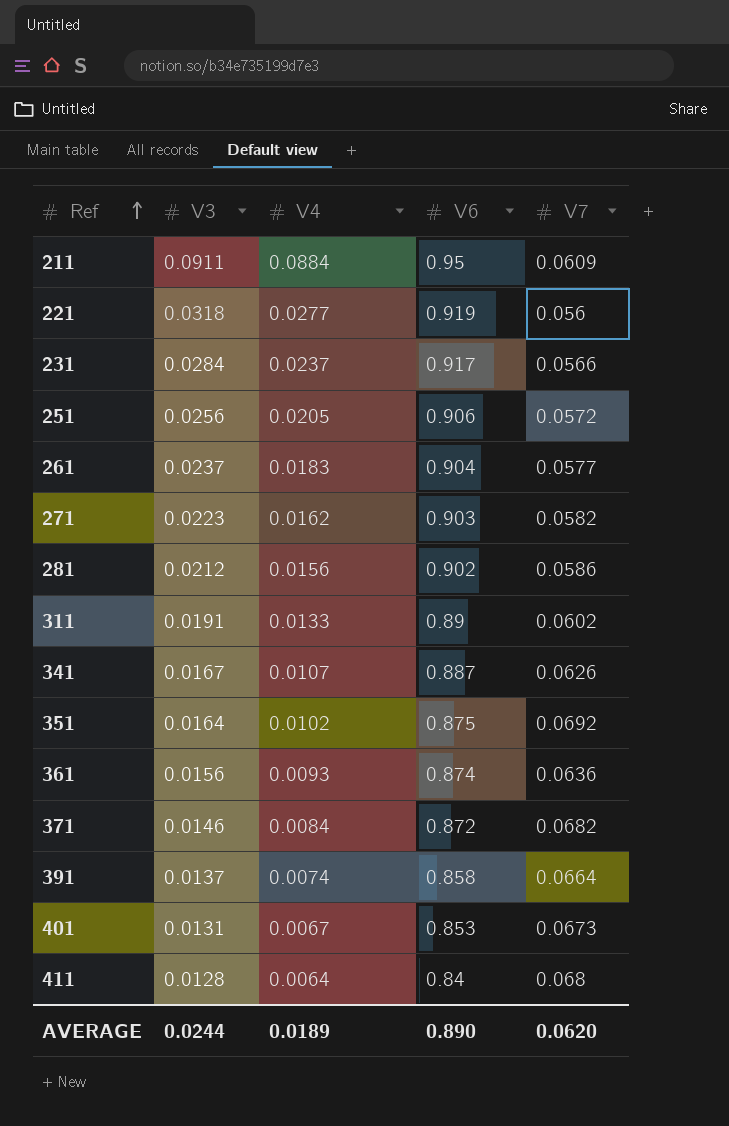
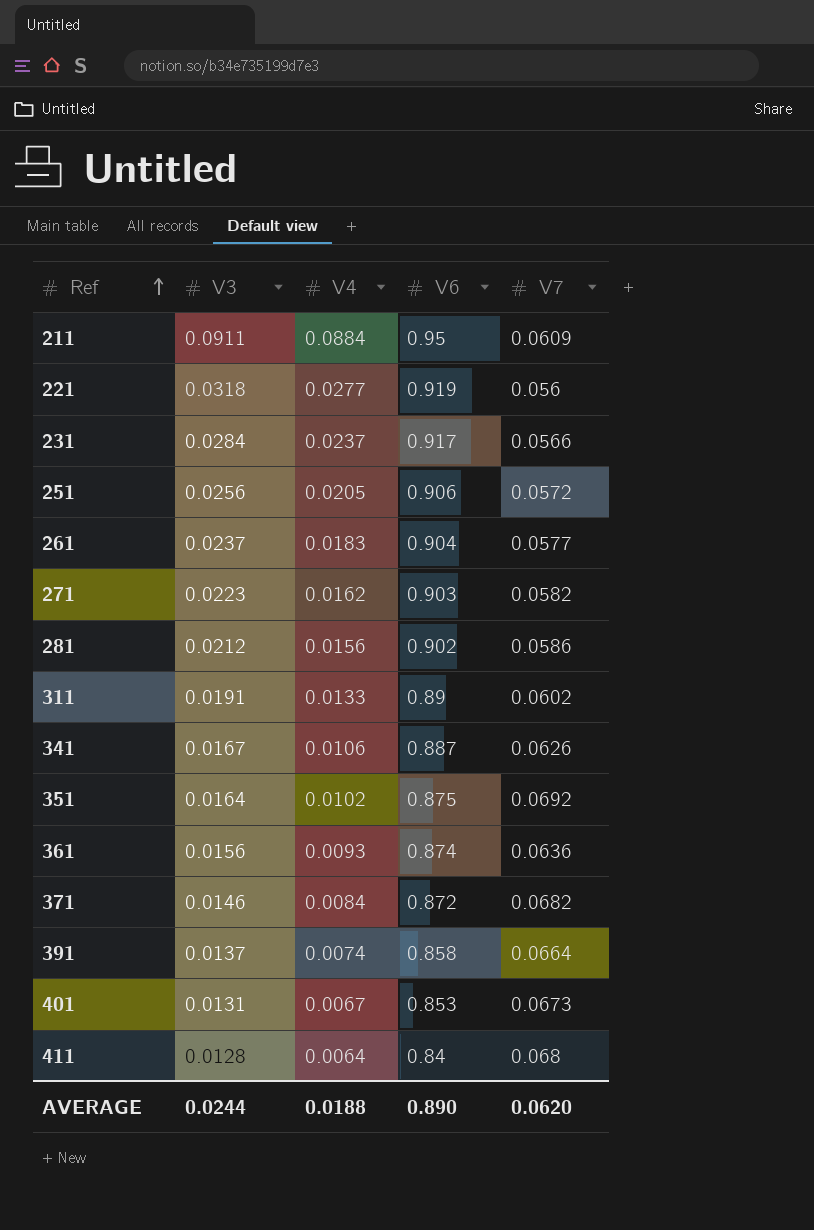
341 | V4: 0.0107 -> 0.0106
AVERAGE | V4: 0.0189 -> 0.0188

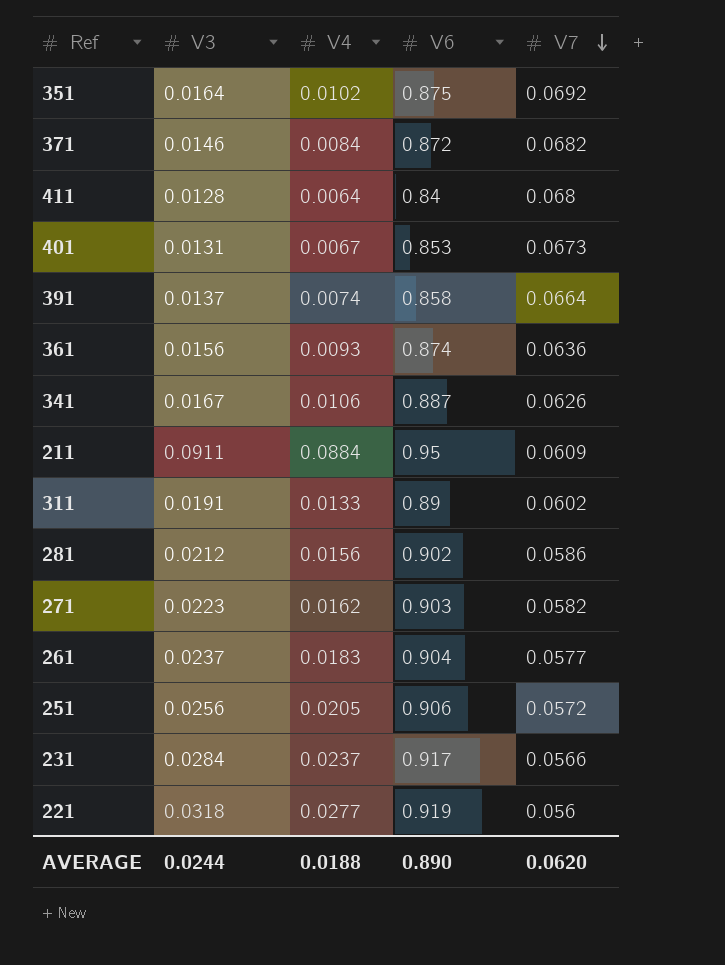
row order: Ref ascending -> V7 descending

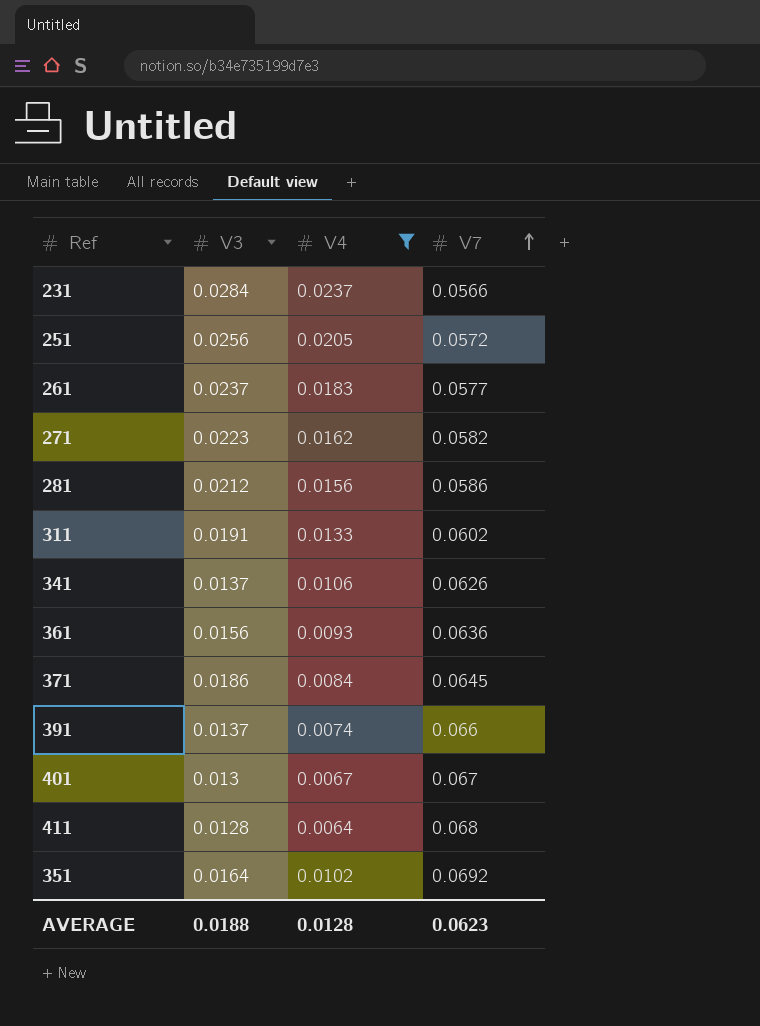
filter: none -> V4 <= 0.0237
row order: V7 descending -> V7 ascending
column V6 | position: 4 -> none
341 | V3: 0.0167 -> 0.0137
371 | V3: 0.0146 -> 0.0186
371 | V7: 0.0682 -> 0.0645
391 | V7: 0.0664 -> 0.066
401 | V3: 0.0131 -> 0.013
401 | V7: 0.0673 -> 0.067
AVERAGE | V3: 0.0244 -> 0.0188
AVERAGE | V4: 0.0188 -> 0.0128
AVERAGE | V7: 0.0620 -> 0.0623

